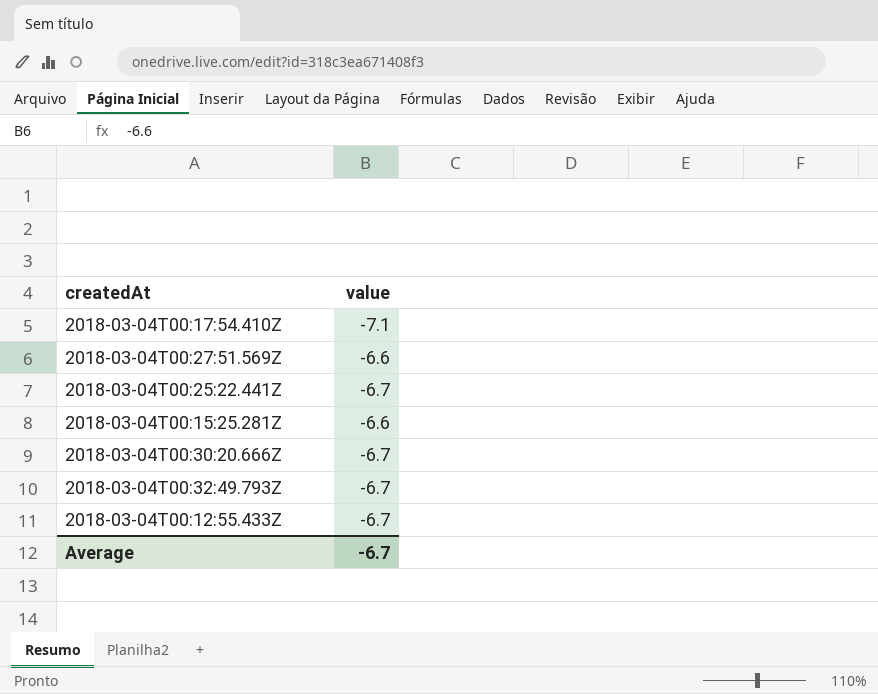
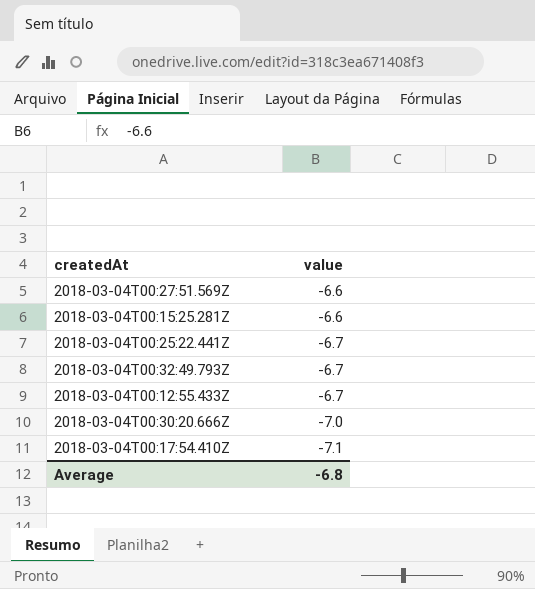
row order: none -> value descending
2018-03-04T00:30:20.666Z | value: -6.7 -> -7.0
Average | value: -6.7 -> -6.8

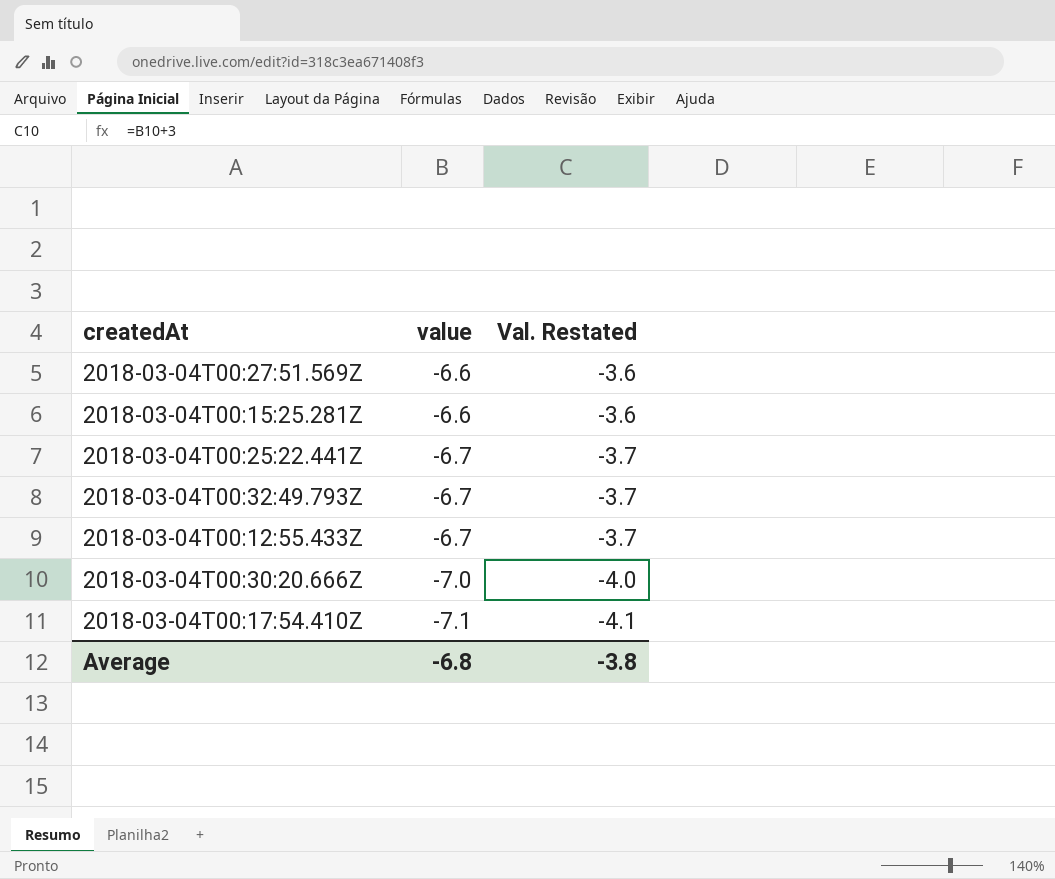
column Val. Restated | formula: none -> [value] + 3

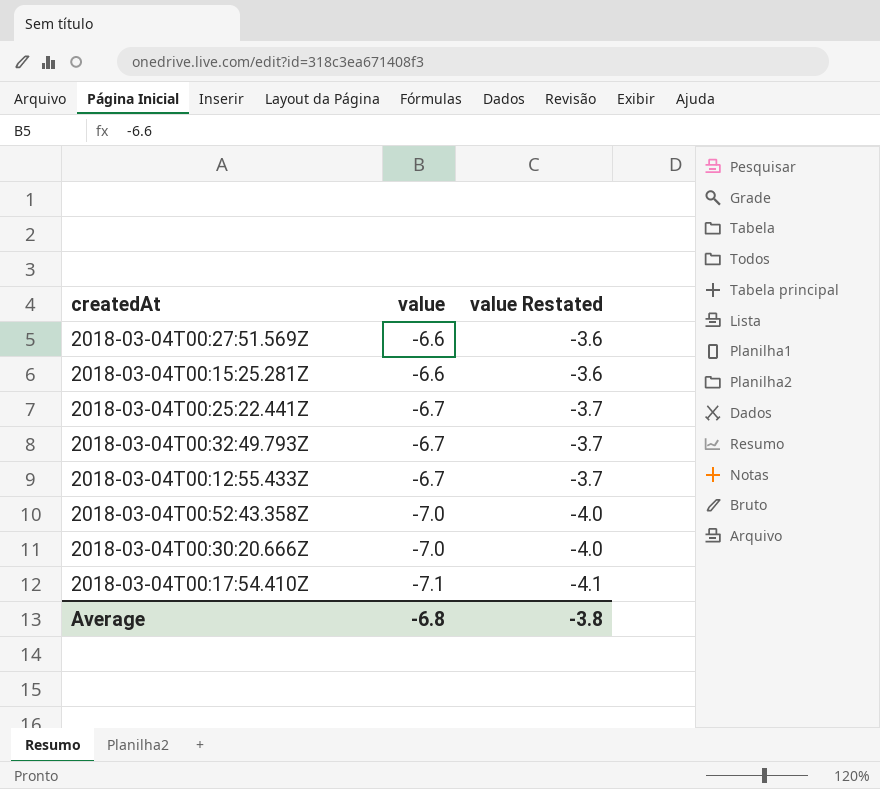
column name: Val. Restated -> value Restated
row 2018-03-04T00:52:43.358Z: none -> -7.0 | -4.0

